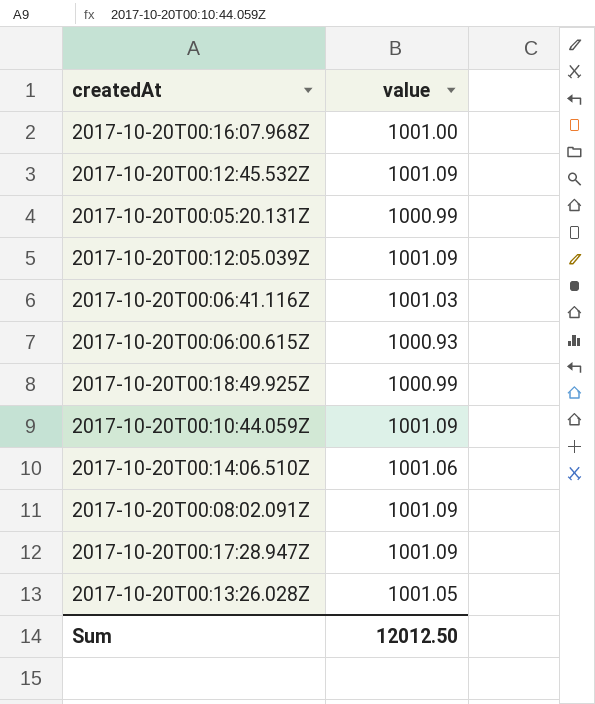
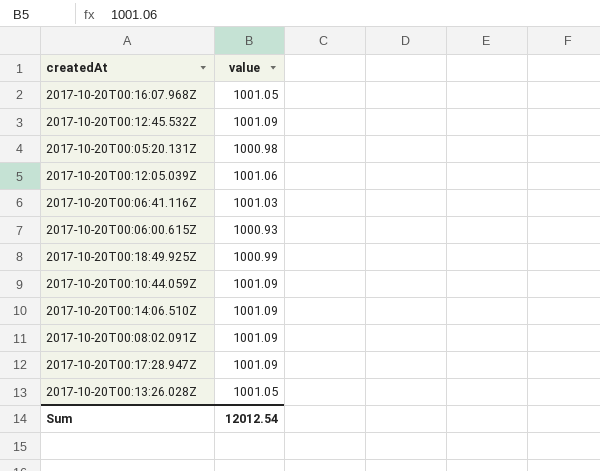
2017-10-20T00:16:07.968Z | value: 1001.00 -> 1001.05
2017-10-20T00:05:20.131Z | value: 1000.99 -> 1000.98
2017-10-20T00:12:05.039Z | value: 1001.09 -> 1001.06
2017-10-20T00:14:06.510Z | value: 1001.06 -> 1001.09
Sum | value: 12012.50 -> 12012.54

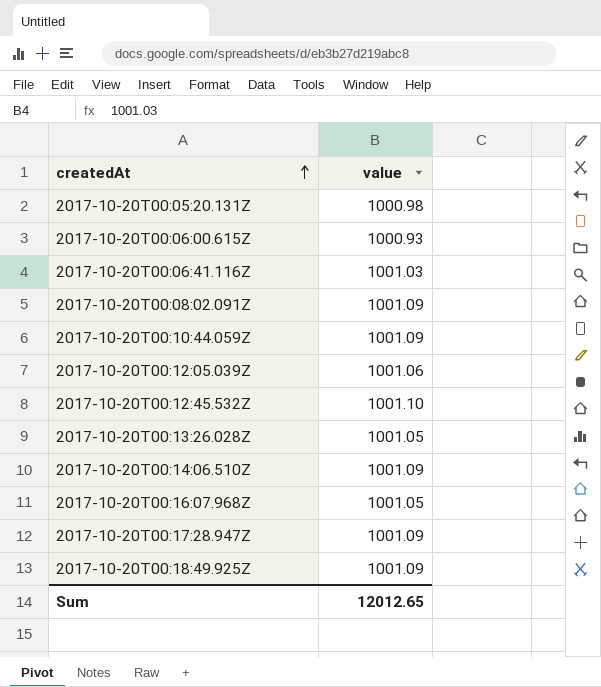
row order: none -> createdAt ascending
2017-10-20T00:12:45.532Z | value: 1001.09 -> 1001.10
2017-10-20T00:18:49.925Z | value: 1000.99 -> 1001.09
Sum | value: 12012.54 -> 12012.65

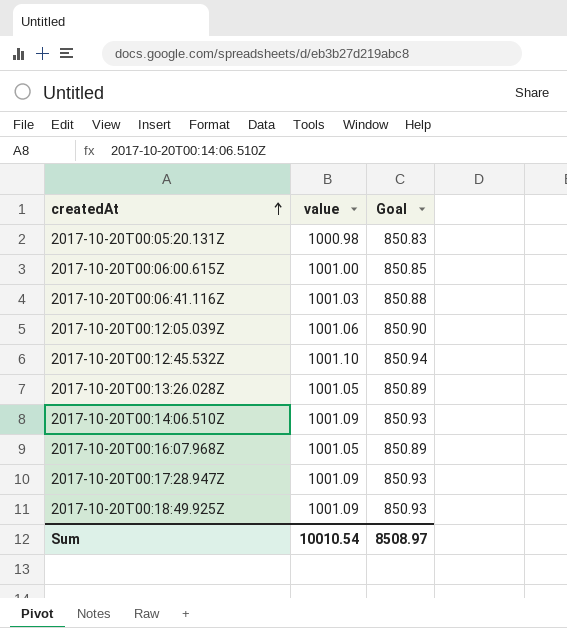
column Goal | formula: none -> [value] * 0.85
row 2017-10-20T00:08:02.091Z: 1001.09 -> none
row 2017-10-20T00:10:44.059Z: 1001.09 -> none
2017-10-20T00:06:00.615Z | value: 1000.93 -> 1001.00
Sum | value: 12012.65 -> 10010.54

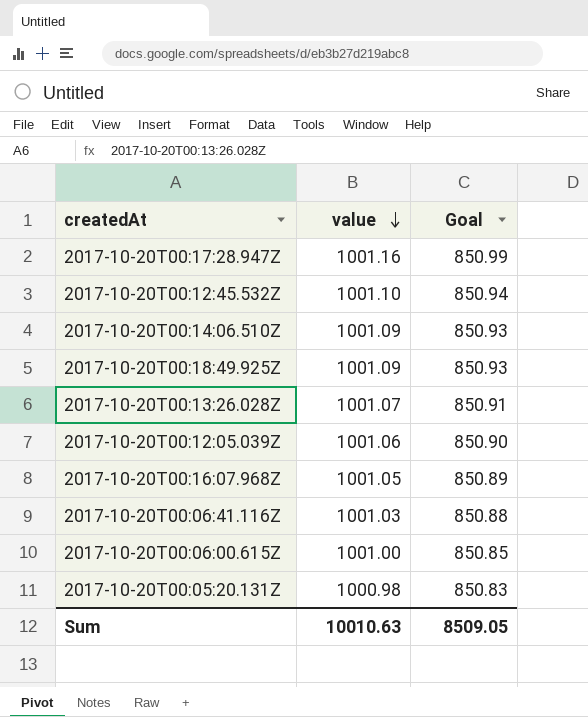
row order: createdAt ascending -> value descending
2017-10-20T00:17:28.947Z | value: 1001.09 -> 1001.16
2017-10-20T00:17:28.947Z | Goal: 850.93 -> 850.99
2017-10-20T00:13:26.028Z | value: 1001.05 -> 1001.07
2017-10-20T00:13:26.028Z | Goal: 850.89 -> 850.91
Sum | value: 10010.54 -> 10010.63
Sum | Goal: 8508.97 -> 8509.05

